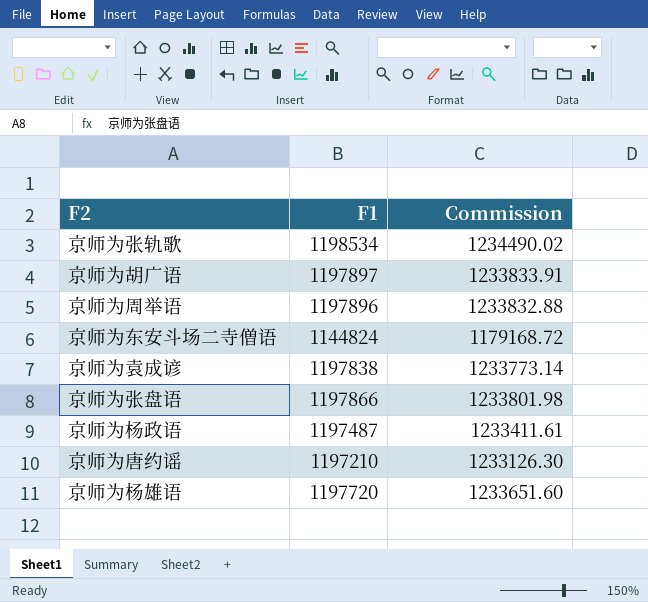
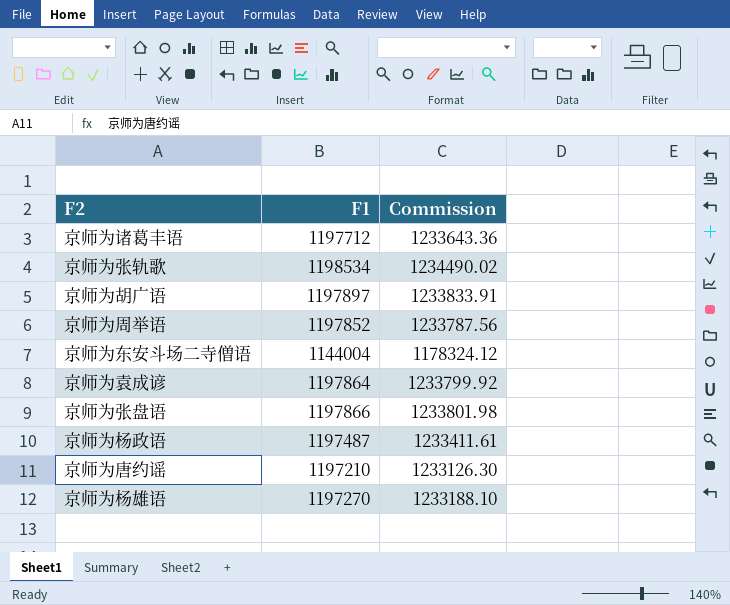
row 京师为诸葛丰语: none -> 1197712 | 1233643.36
京师为周举语 | F1: 1197896 -> 1197852
京师为周举语 | Commission: 1233832.88 -> 1233787.56
京师为东安斗场二寺僧语 | F1: 1144824 -> 1144004
京师为东安斗场二寺僧语 | Commission: 1179168.72 -> 1178324.12
京师为袁成谚 | F1: 1197838 -> 1197864
京师为袁成谚 | Commission: 1233773.14 -> 1233799.92
京师为杨雄语 | F1: 1197720 -> 1197270
京师为杨雄语 | Commission: 1233651.60 -> 1233188.10

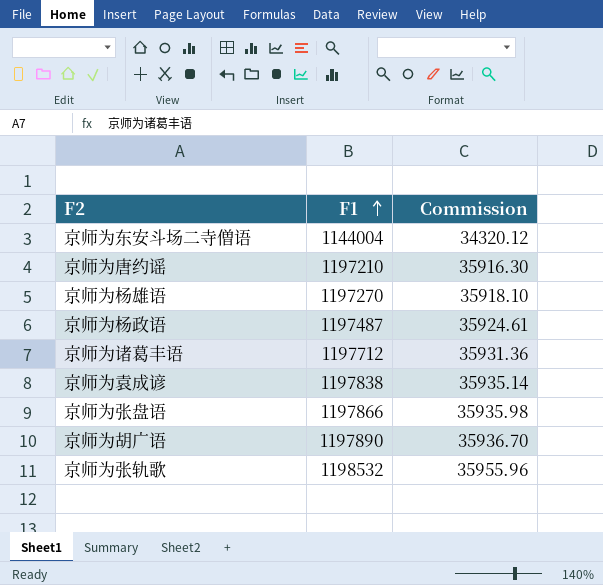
row order: none -> F1 ascending
column Commission | formula: [F1] * 1.03 -> [F1] * 0.03
row 京师为周举语: 1197852 | 1233787.56 -> none
京师为袁成谚 | F1: 1197864 -> 1197838
京师为胡广语 | F1: 1197897 -> 1197890
京师为张轨歌 | F1: 1198534 -> 1198532

